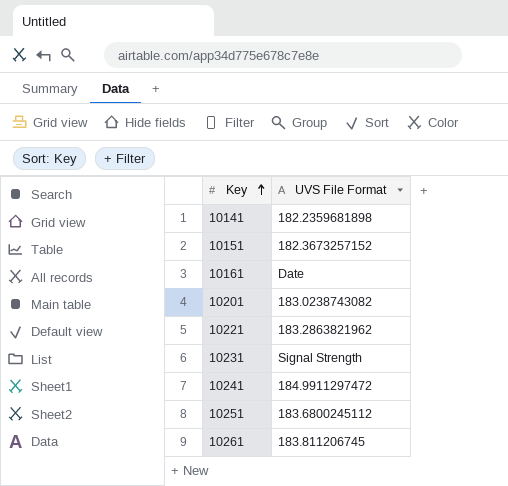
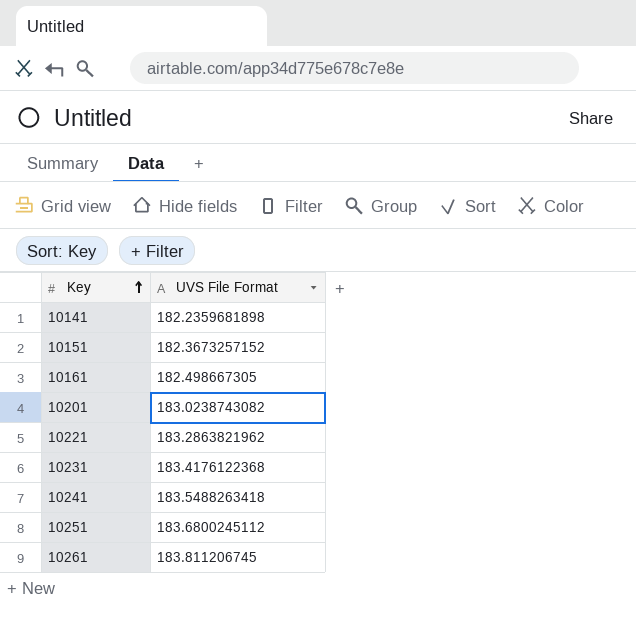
10161 | UVS File Format: Date -> 182.498667305
10231 | UVS File Format: Signal Strength -> 183.4176122368
10241 | UVS File Format: 184.9911297472 -> 183.5488263418

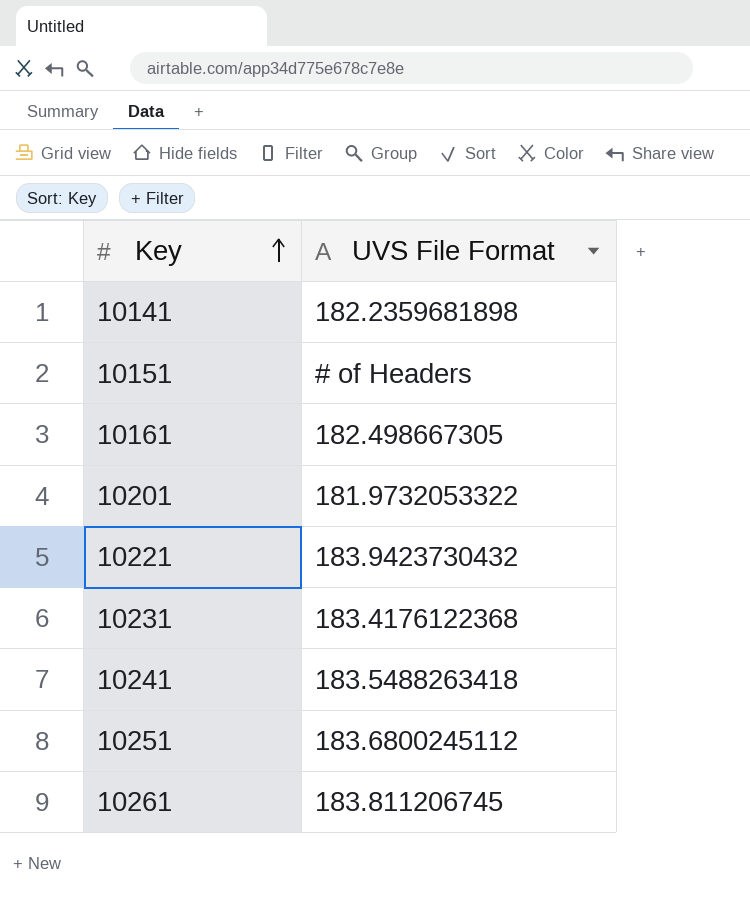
10151 | UVS File Format: 182.3673257152 -> # of Headers
10201 | UVS File Format: 183.0238743082 -> 181.9732053322
10221 | UVS File Format: 183.2863821962 -> 183.9423730432

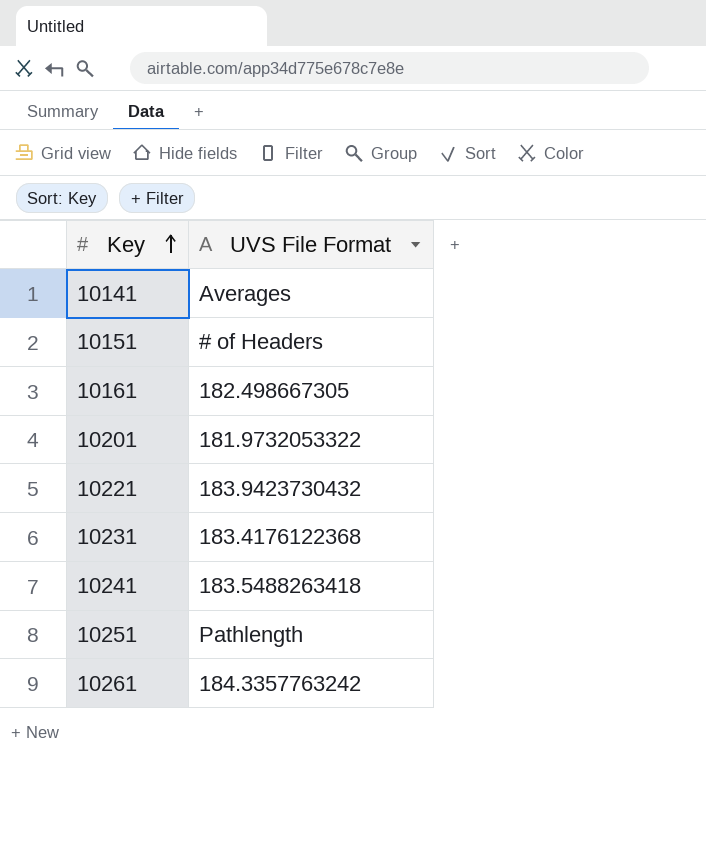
10141 | UVS File Format: 182.2359681898 -> Averages
10251 | UVS File Format: 183.6800245112 -> Pathlength
10261 | UVS File Format: 183.811206745 -> 184.3357763242

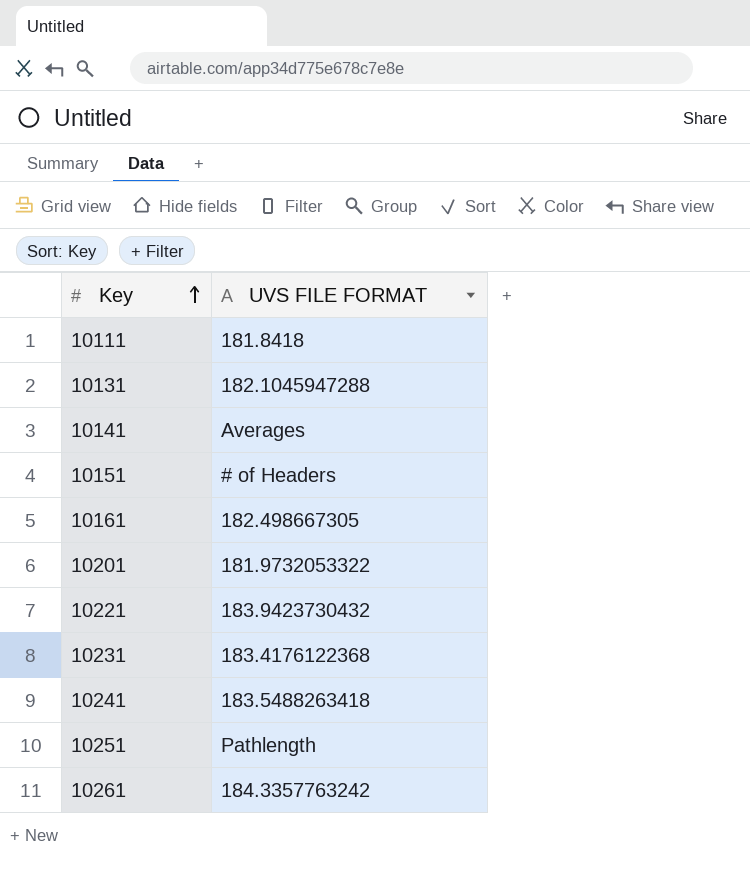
column name: UVS File Format -> UVS FILE FORMAT
row 10111: none -> 181.8418
row 10131: none -> 182.1045947288

